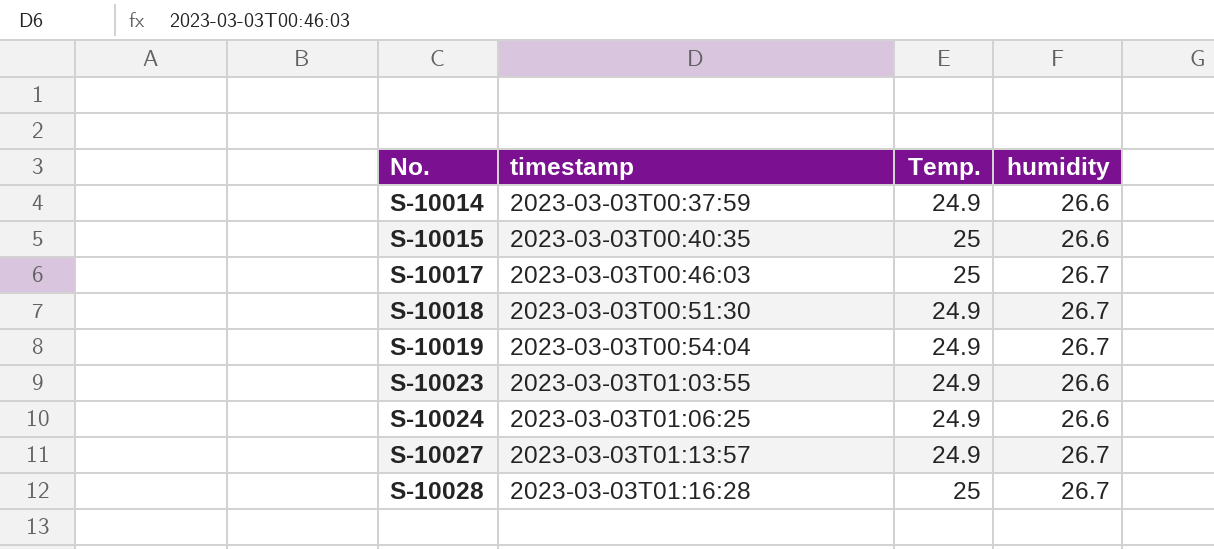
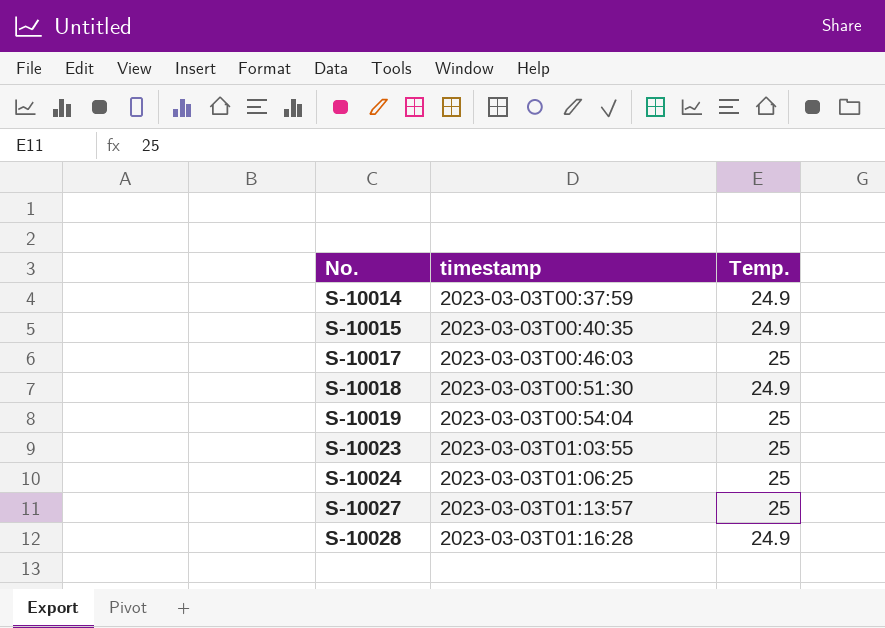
column humidity | position: 4 -> none
S-10015 | Temp.: 25 -> 24.9
S-10019 | Temp.: 24.9 -> 25
S-10023 | Temp.: 24.9 -> 25
S-10024 | Temp.: 24.9 -> 25
S-10027 | Temp.: 24.9 -> 25
S-10028 | Temp.: 25 -> 24.9

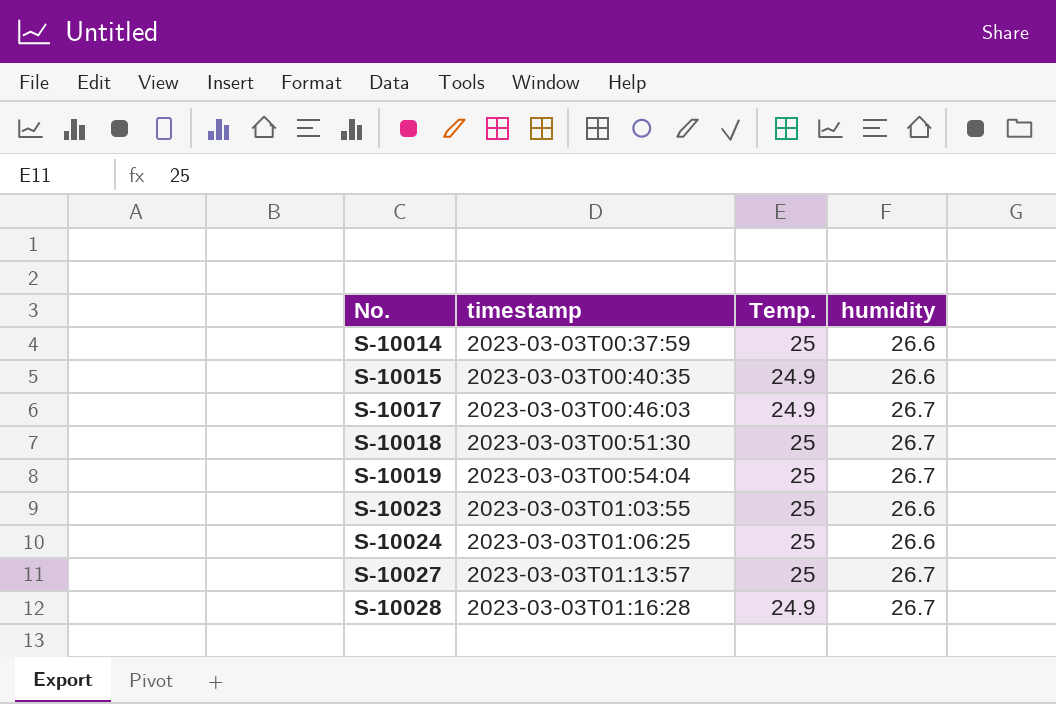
column humidity | position: none -> 4
S-10014 | Temp.: 24.9 -> 25
S-10017 | Temp.: 25 -> 24.9
S-10018 | Temp.: 24.9 -> 25

